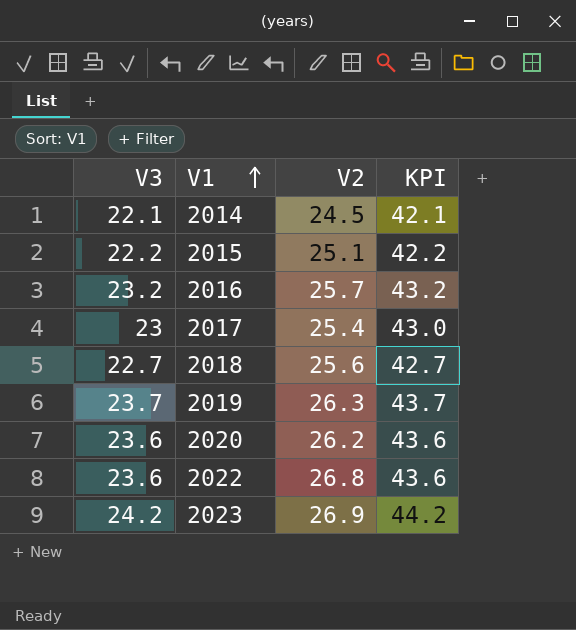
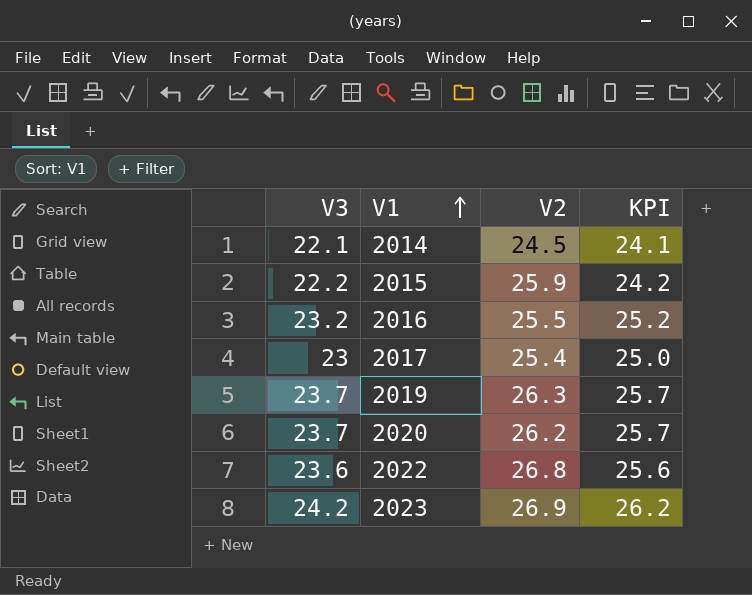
column KPI | formula: [V3] + 20 -> [V3] + 2
row 2018: 22.7 | 25.6 | 42.7 -> none
2015 | V2: 25.1 -> 25.9
2016 | V2: 25.7 -> 25.5
2020 | V3: 23.6 -> 23.7

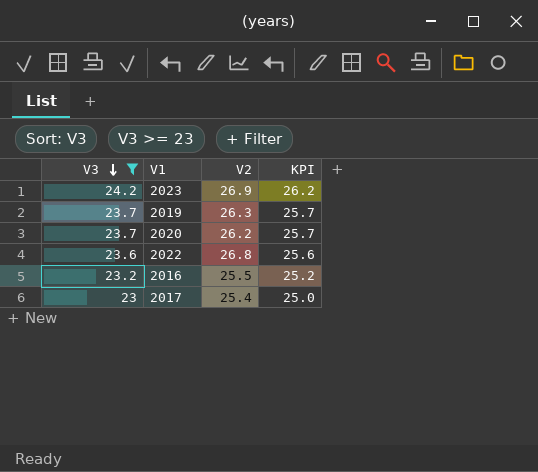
filter: none -> V3 >= 23
row order: V1 ascending -> V3 descending

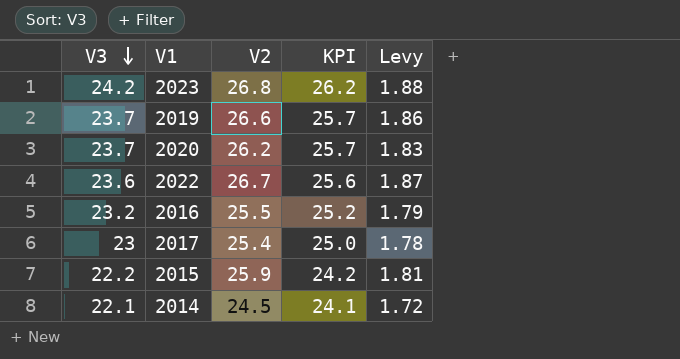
filter: V3 >= 23 -> none
column Levy | formula: none -> [V2] * 0.07
2023 | V2: 26.9 -> 26.8
2019 | V2: 26.3 -> 26.6
2022 | V2: 26.8 -> 26.7

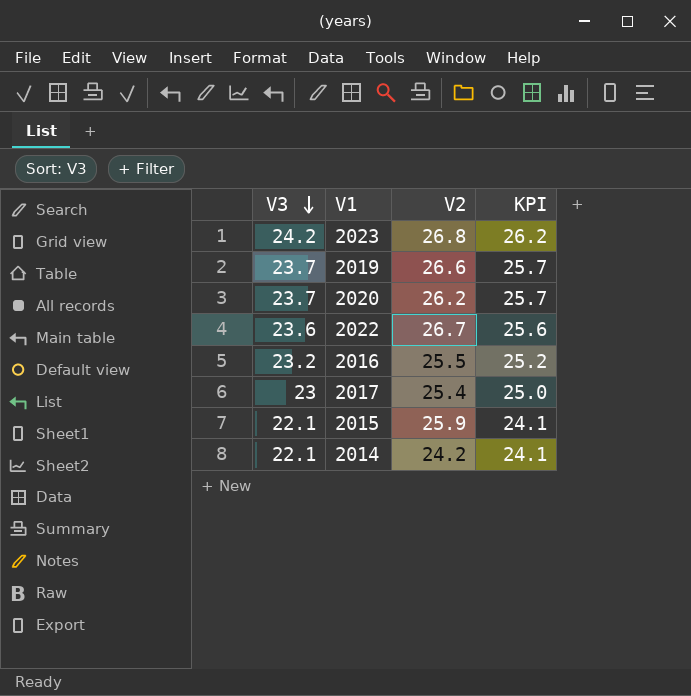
column Levy | formula: [V2] * 0.07 -> none
2015 | V3: 22.2 -> 22.1
2015 | KPI: 24.2 -> 24.1
2014 | V2: 24.5 -> 24.2

